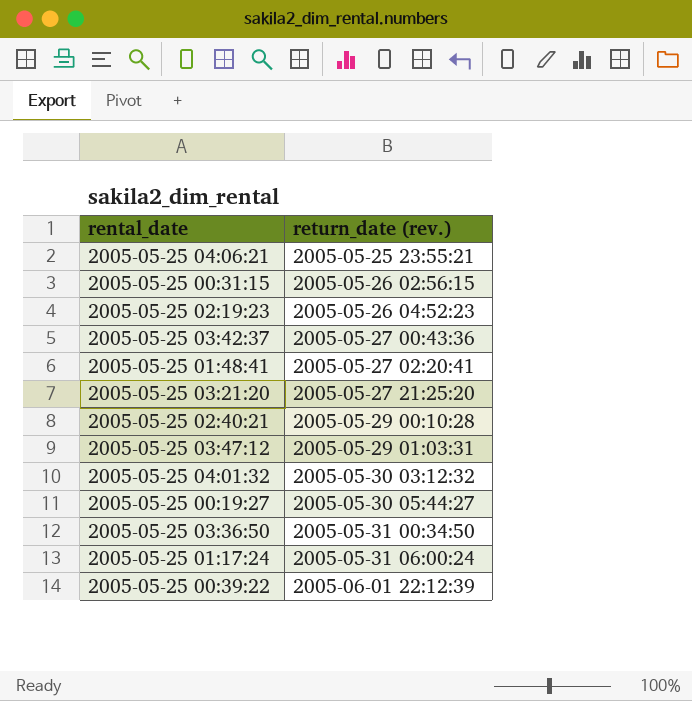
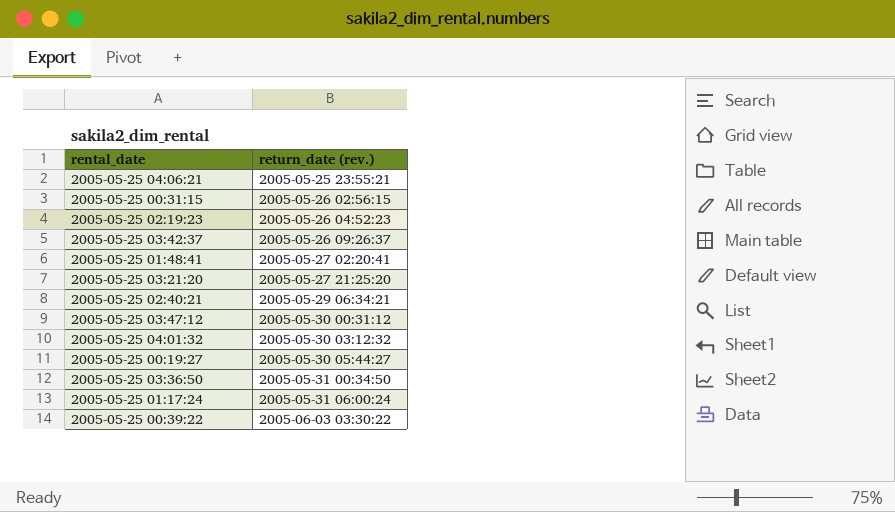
2005-05-25 03:42:37 | return_date (rev.): 2005-05-27 00:43:36 -> 2005-05-26 09:26:37
2005-05-25 02:40:21 | return_date (rev.): 2005-05-29 00:10:28 -> 2005-05-29 06:34:21
2005-05-25 03:47:12 | return_date (rev.): 2005-05-29 01:03:31 -> 2005-05-30 00:31:12
2005-05-25 00:39:22 | return_date (rev.): 2005-06-01 22:12:39 -> 2005-06-03 03:30:22

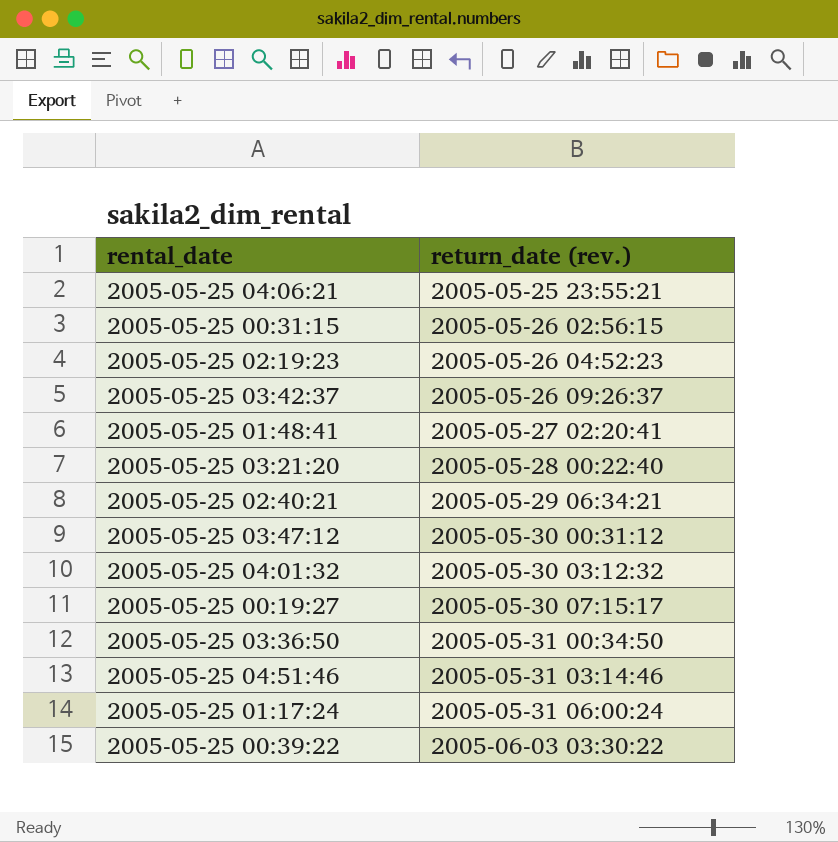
2005-05-25 03:21:20 | return_date (rev.): 2005-05-27 21:25:20 -> 2005-05-28 00:22:40
2005-05-25 00:19:27 | return_date (rev.): 2005-05-30 05:44:27 -> 2005-05-30 07:15:17
row 2005-05-25 04:51:46: none -> 2005-05-31 03:14:46

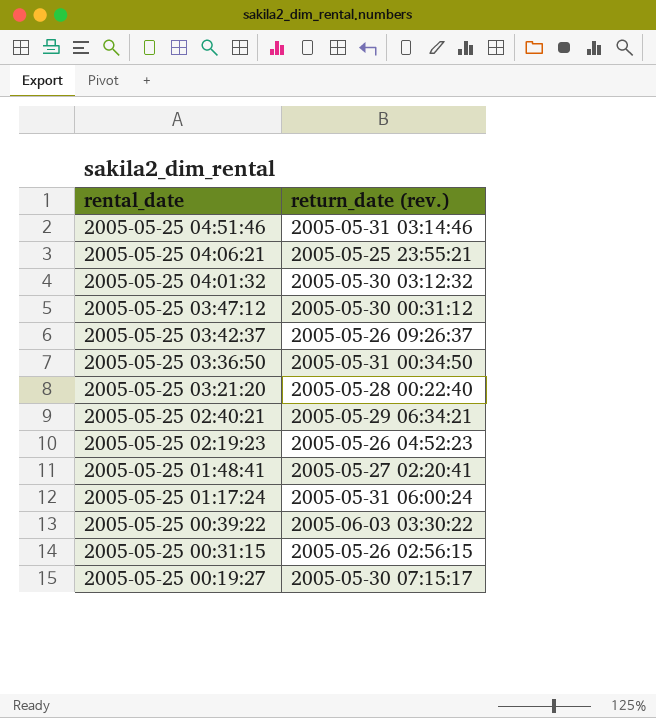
row order: return_date (rev.) ascending -> rental_date descending

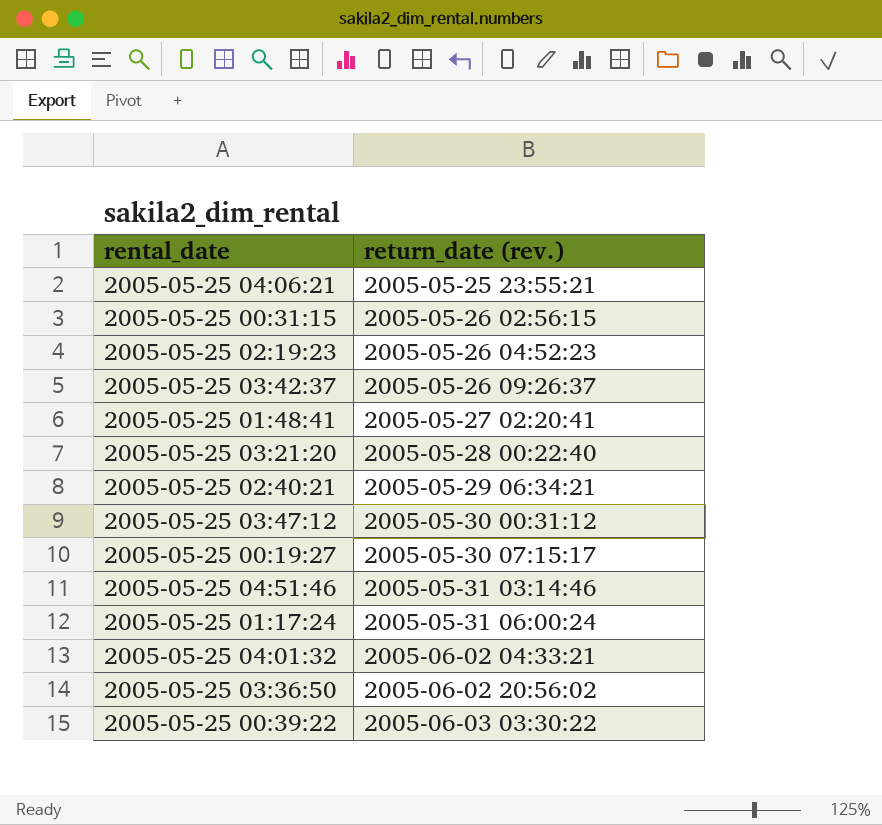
row order: rental_date descending -> return_date (rev.) ascending
2005-05-25 04:01:32 | return_date (rev.): 2005-05-30 03:12:32 -> 2005-06-02 04:33:21
2005-05-25 03:36:50 | return_date (rev.): 2005-05-31 00:34:50 -> 2005-06-02 20:56:02

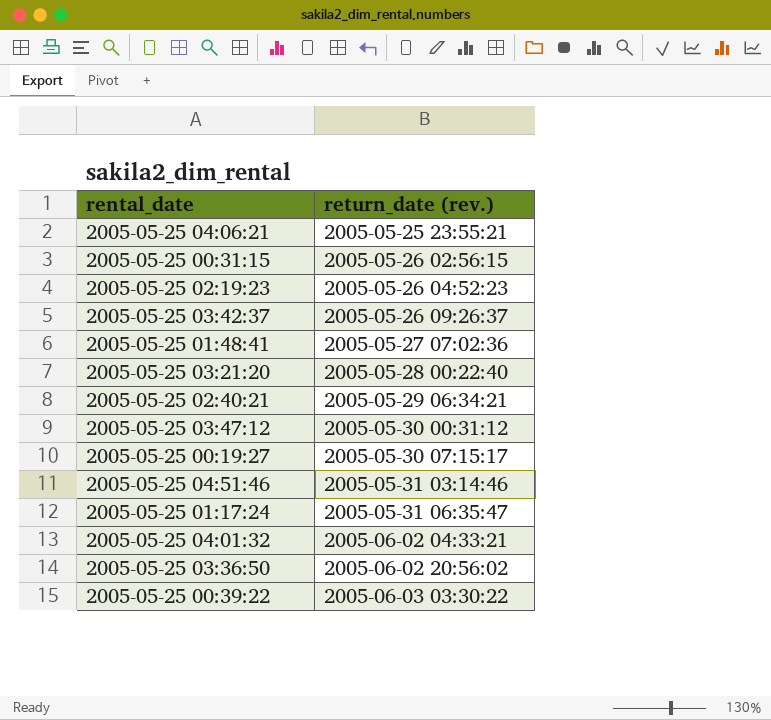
2005-05-25 01:48:41 | return_date (rev.): 2005-05-27 02:20:41 -> 2005-05-27 07:02:36
2005-05-25 01:17:24 | return_date (rev.): 2005-05-31 06:00:24 -> 2005-05-31 06:35:47

